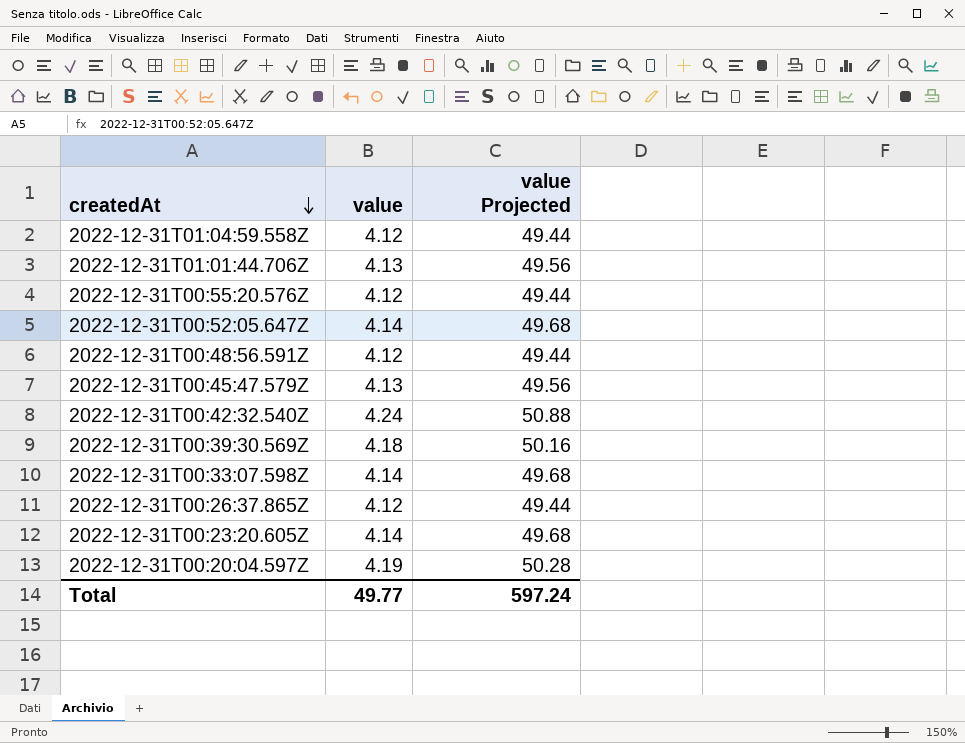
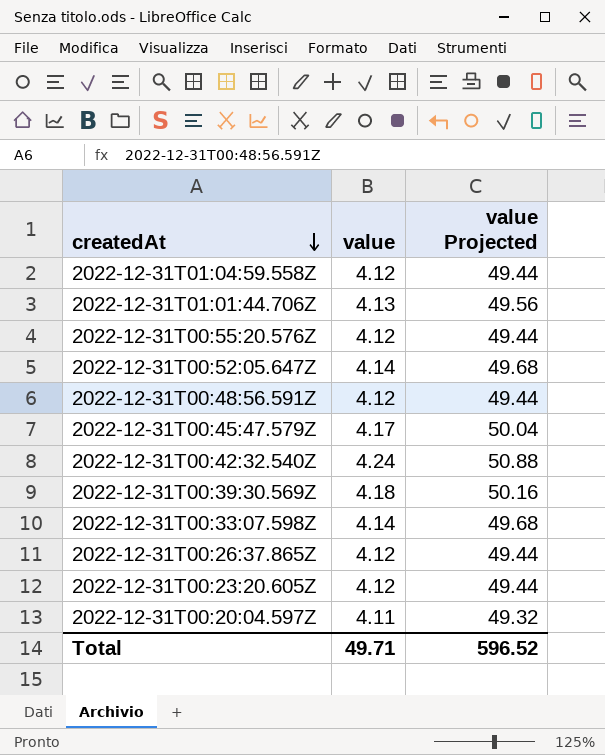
2022-12-31T00:45:47.579Z | value: 4.13 -> 4.17
2022-12-31T00:45:47.579Z | value Projected: 49.56 -> 50.04
2022-12-31T00:23:20.605Z | value: 4.14 -> 4.12
2022-12-31T00:23:20.605Z | value Projected: 49.68 -> 49.44
2022-12-31T00:20:04.597Z | value: 4.19 -> 4.11
2022-12-31T00:20:04.597Z | value Projected: 50.28 -> 49.32
Total | value: 49.77 -> 49.71
Total | value Projected: 597.24 -> 596.52

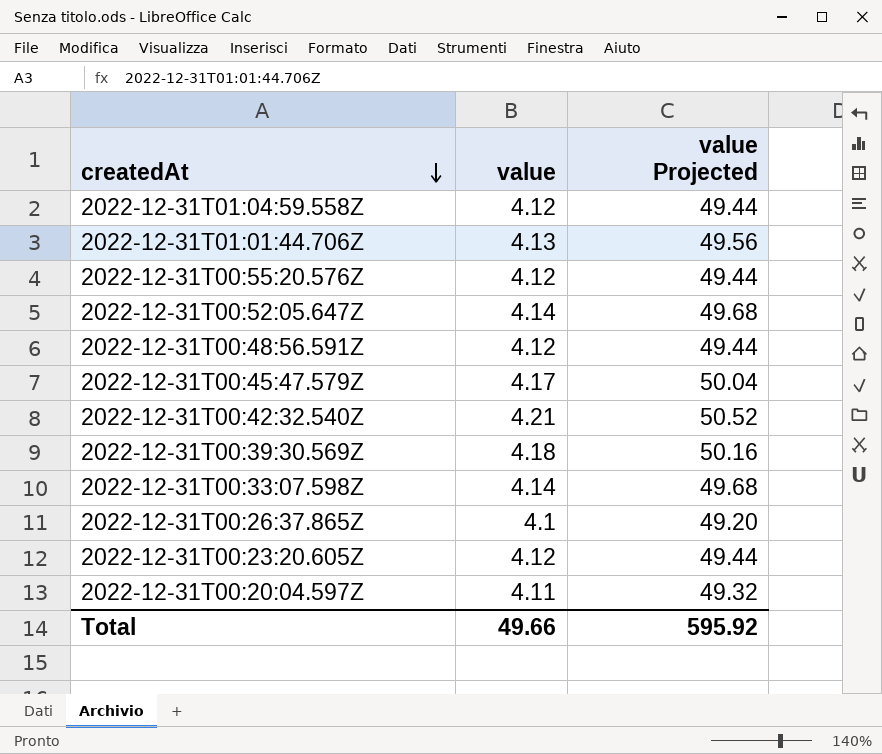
2022-12-31T00:42:32.540Z | value: 4.24 -> 4.21
2022-12-31T00:42:32.540Z | value Projected: 50.88 -> 50.52
2022-12-31T00:26:37.865Z | value: 4.12 -> 4.1
2022-12-31T00:26:37.865Z | value Projected: 49.44 -> 49.20
Total | value: 49.71 -> 49.66
Total | value Projected: 596.52 -> 595.92

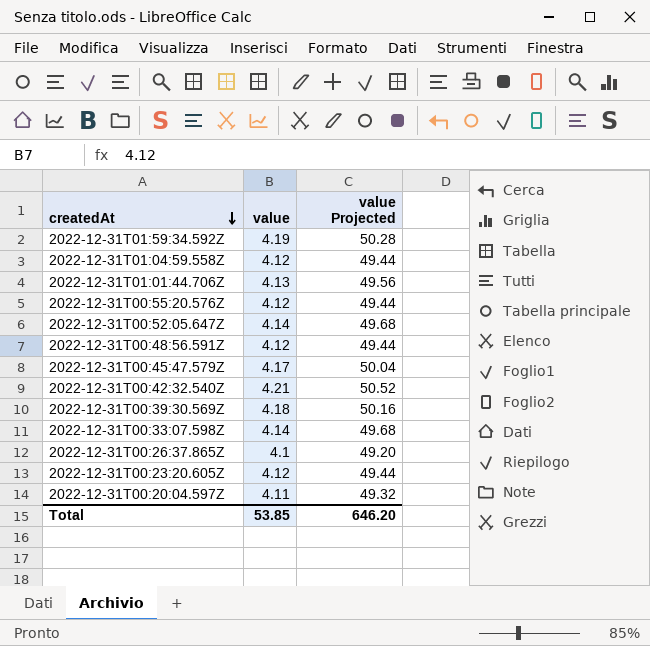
row 2022-12-31T01:59:34.592Z: none -> 4.19 | 50.28
Total | value: 49.66 -> 53.85
Total | value Projected: 595.92 -> 646.20

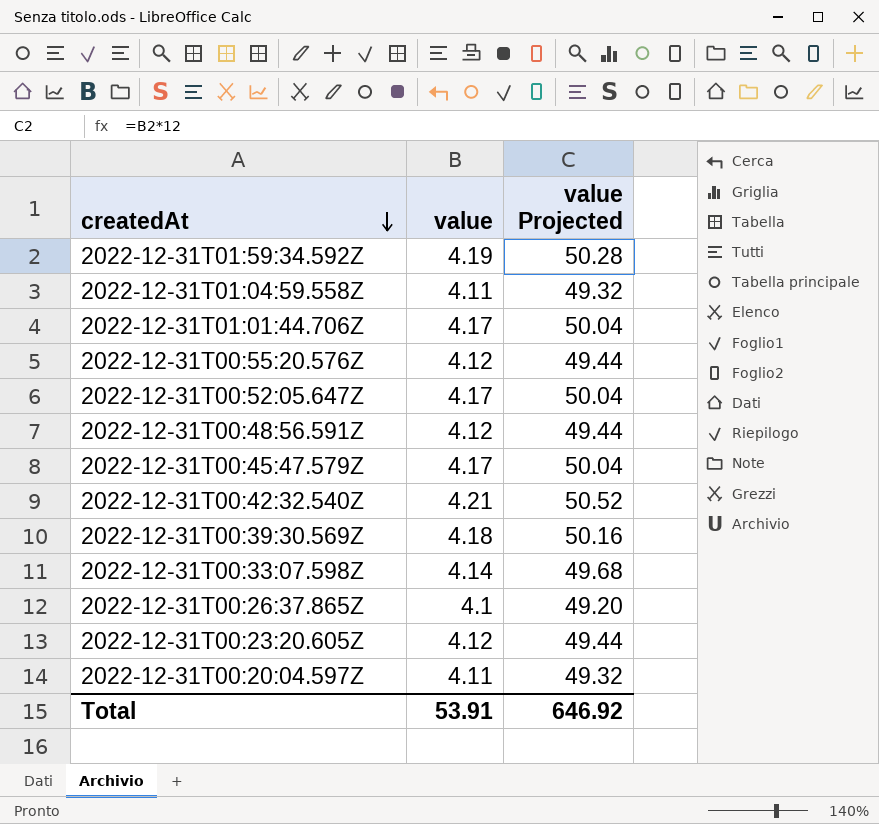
2022-12-31T01:04:59.558Z | value: 4.12 -> 4.11
2022-12-31T01:04:59.558Z | value Projected: 49.44 -> 49.32
2022-12-31T01:01:44.706Z | value: 4.13 -> 4.17
2022-12-31T01:01:44.706Z | value Projected: 49.56 -> 50.04
2022-12-31T00:52:05.647Z | value: 4.14 -> 4.17
2022-12-31T00:52:05.647Z | value Projected: 49.68 -> 50.04
Total | value: 53.85 -> 53.91
Total | value Projected: 646.20 -> 646.92

